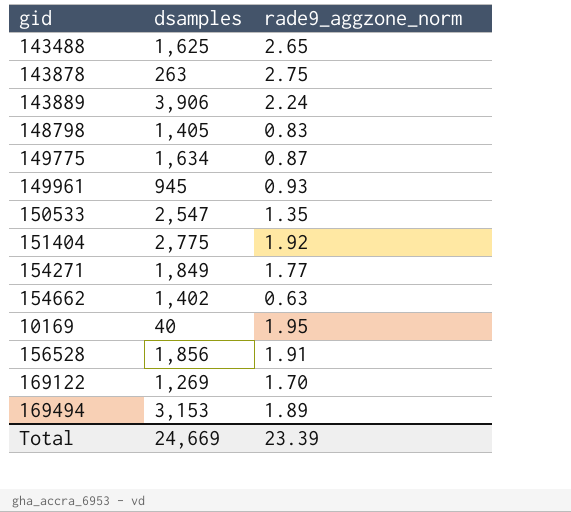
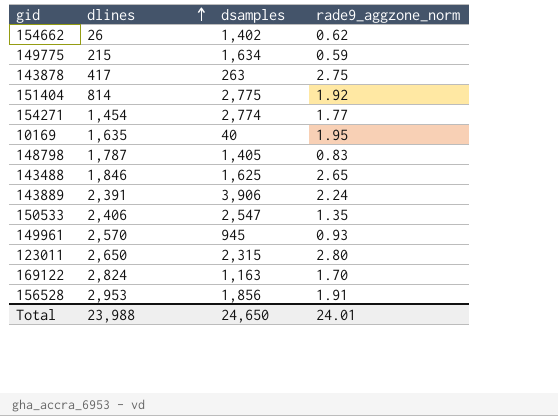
row order: none -> dlines ascending
column dlines | position: none -> 2
row 169494: 3,153 | 1.89 -> none
154662 | rade9_aggzone_norm: 0.63 -> 0.62
149775 | rade9_aggzone_norm: 0.87 -> 0.59
154271 | dsamples: 1,849 -> 2,774
row 123011: none -> 2,650 | 2,315 | 2.80
169122 | dsamples: 1,269 -> 1,163
Total | dsamples: 24,669 -> 24,650
Total | rade9_aggzone_norm: 23.39 -> 24.01

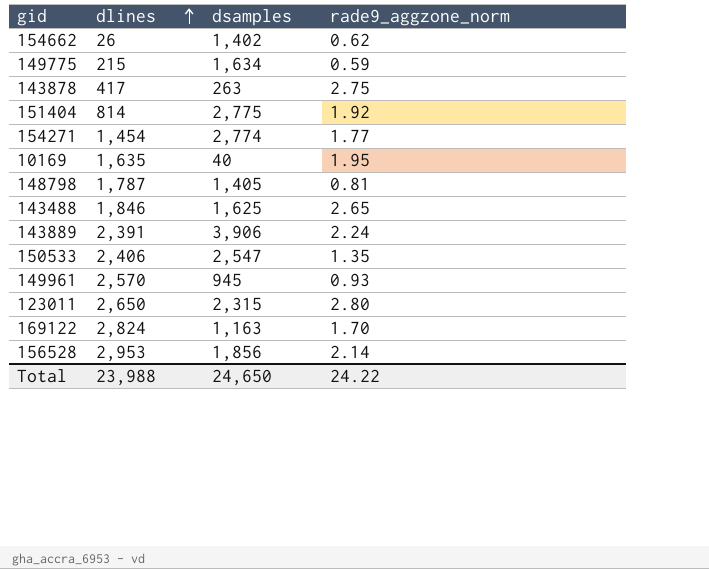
148798 | rade9_aggzone_norm: 0.83 -> 0.81
156528 | rade9_aggzone_norm: 1.91 -> 2.14
Total | rade9_aggzone_norm: 24.01 -> 24.22

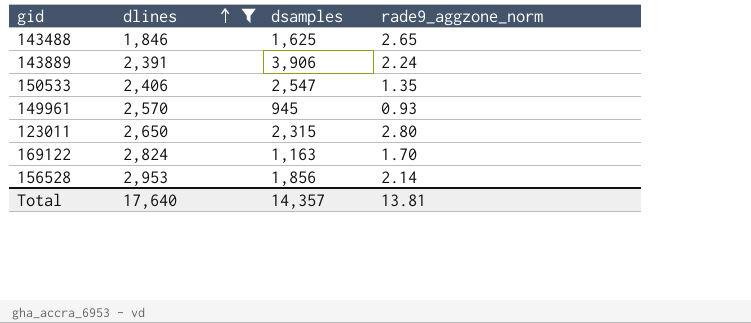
filter: none -> dlines >= 1,846
Total | dlines: 23,988 -> 17,640
Total | dsamples: 24,650 -> 14,357
Total | rade9_aggzone_norm: 24.22 -> 13.81

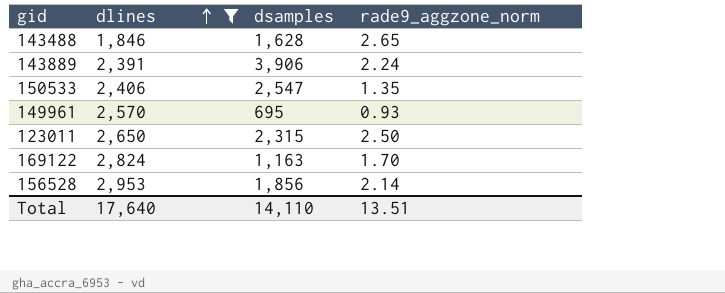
143488 | dsamples: 1,625 -> 1,628
149961 | dsamples: 945 -> 695
123011 | rade9_aggzone_norm: 2.80 -> 2.50
Total | dsamples: 14,357 -> 14,110
Total | rade9_aggzone_norm: 13.81 -> 13.51

